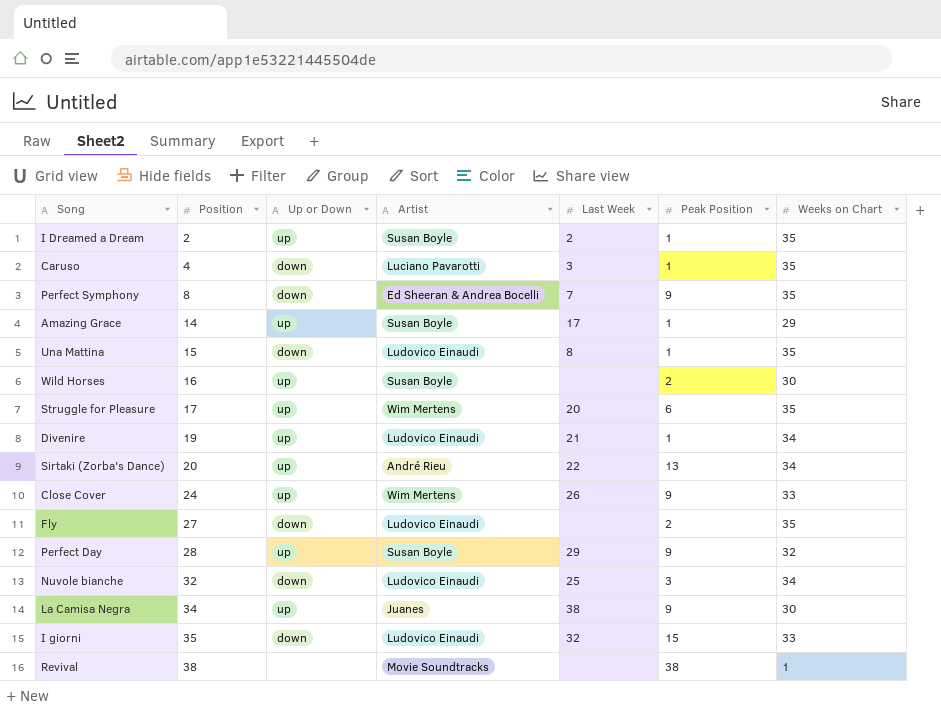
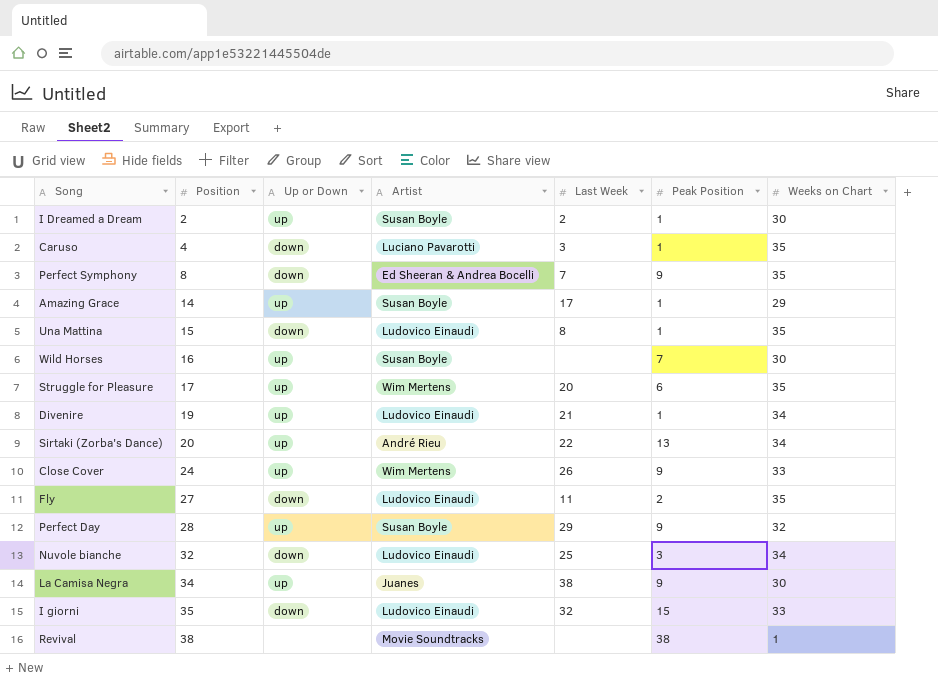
I Dreamed a Dream | Weeks on Chart: 35 -> 30
Wild Horses | Peak Position: 2 -> 7
Fly | Last Week: none -> 11

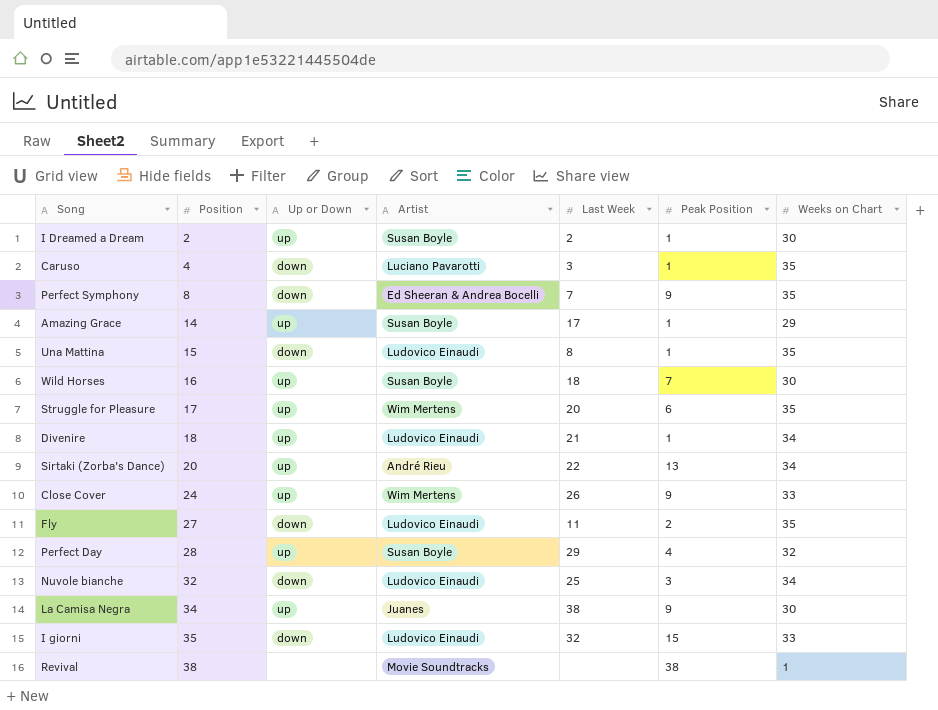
Wild Horses | Last Week: none -> 18
Divenire | Position: 19 -> 18
Perfect Day | Peak Position: 9 -> 4

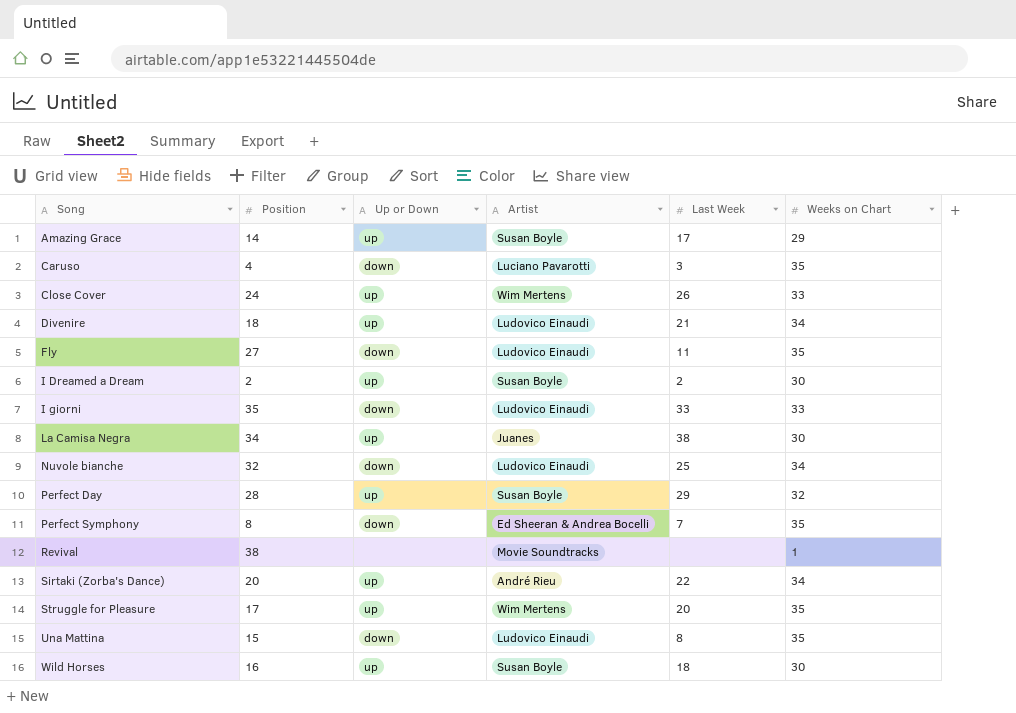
row order: Position ascending -> Song ascending
column Peak Position | position: 6 -> none
I giorni | Last Week: 32 -> 33

